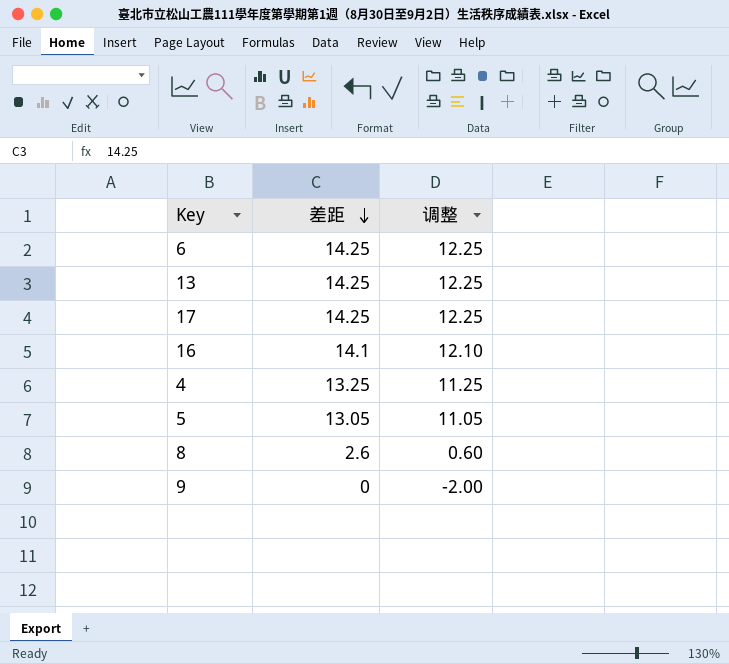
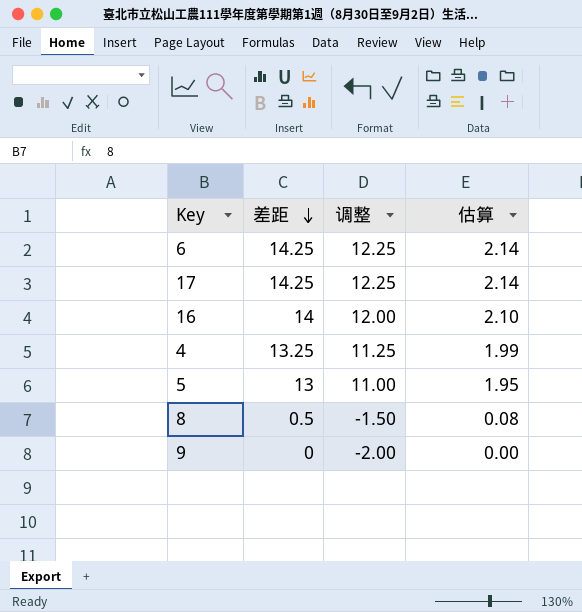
column 估算 | formula: none -> [差距] * 0.15
row 13: 14.25 | 12.25 -> none
16 | 差距: 14.1 -> 14
16 | 调整: 12.10 -> 12.00
5 | 差距: 13.05 -> 13
5 | 调整: 11.05 -> 11.00
8 | 差距: 2.6 -> 0.5
8 | 调整: 0.60 -> -1.50

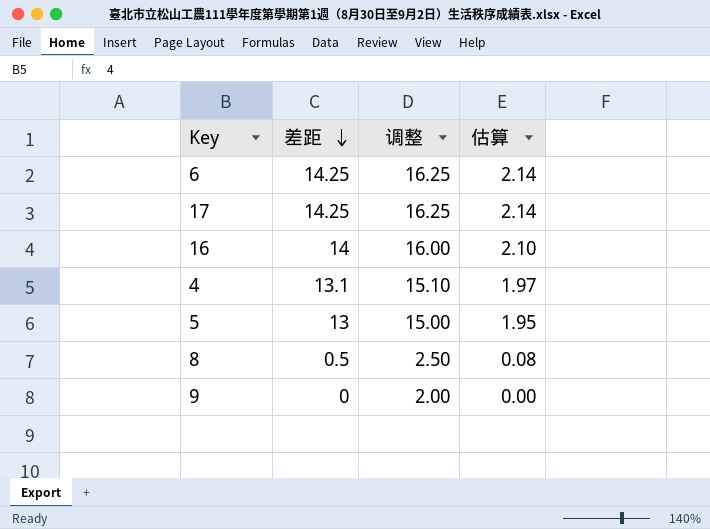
column 调整 | formula: [差距] - 2 -> [差距] + 2
4 | 差距: 13.25 -> 13.1
4 | 估算: 1.99 -> 1.97

